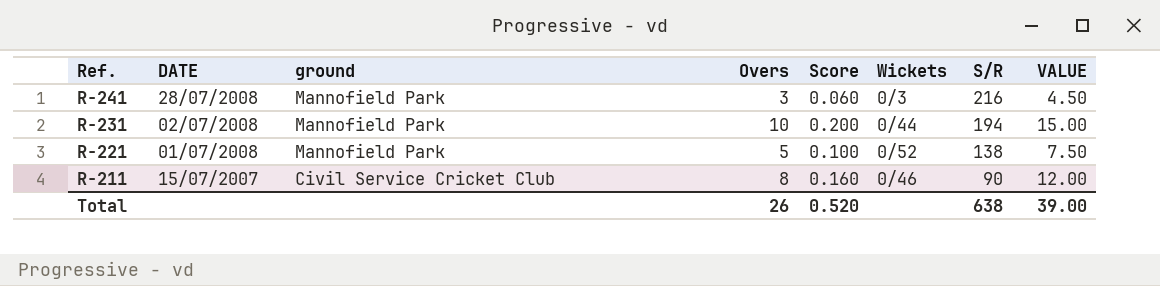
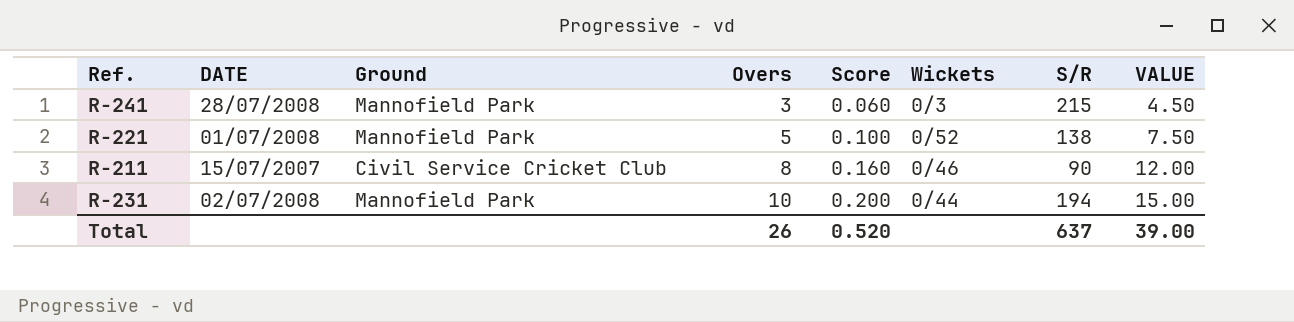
row order: Ref. descending -> Overs ascending
column name: ground -> Ground
R-241 | S/R: 216 -> 215
Total | S/R: 638 -> 637

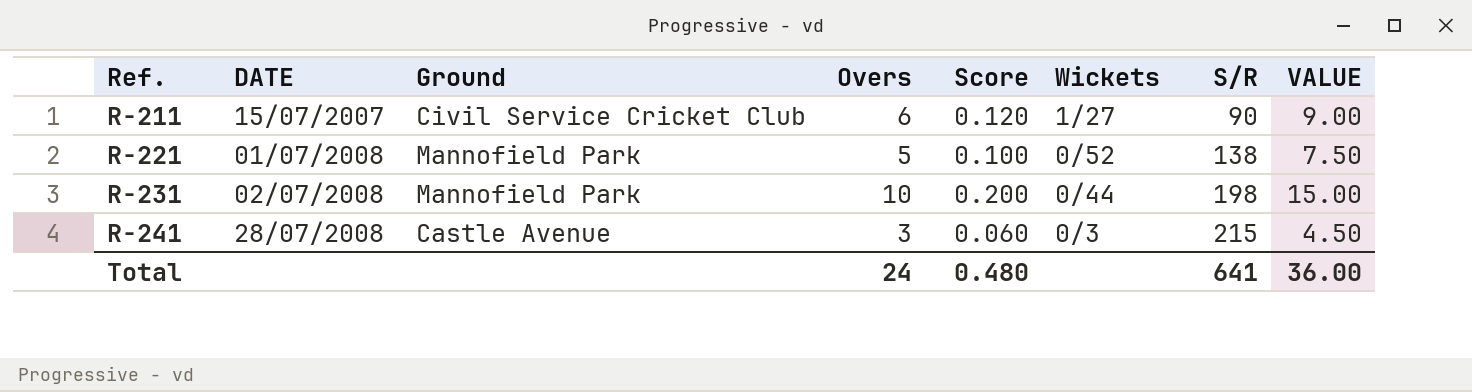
row order: Overs ascending -> Ref. ascending
R-211 | Overs: 8 -> 6
R-211 | Score: 0.160 -> 0.120
R-211 | Wickets: 0/46 -> 1/27
R-211 | VALUE: 12.00 -> 9.00
R-231 | S/R: 194 -> 198
R-241 | Ground: Mannofield Park -> Castle Avenue
Total | Overs: 26 -> 24
Total | Score: 0.520 -> 0.480
Total | S/R: 637 -> 641
Total | VALUE: 39.00 -> 36.00

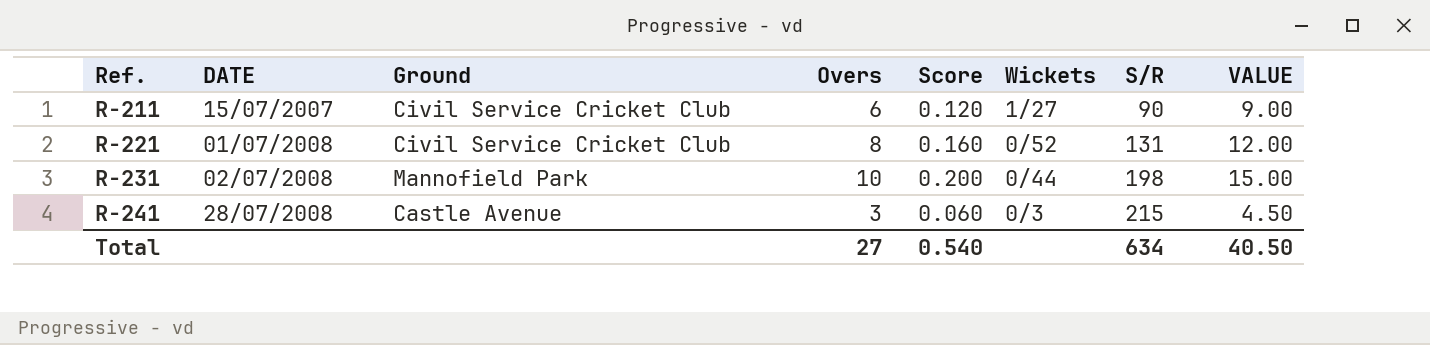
R-221 | Ground: Mannofield Park -> Civil Service Cricket Club
R-221 | Overs: 5 -> 8
R-221 | Score: 0.100 -> 0.160
R-221 | S/R: 138 -> 131
R-221 | VALUE: 7.50 -> 12.00
Total | Overs: 24 -> 27
Total | Score: 0.480 -> 0.540
Total | S/R: 641 -> 634
Total | VALUE: 36.00 -> 40.50

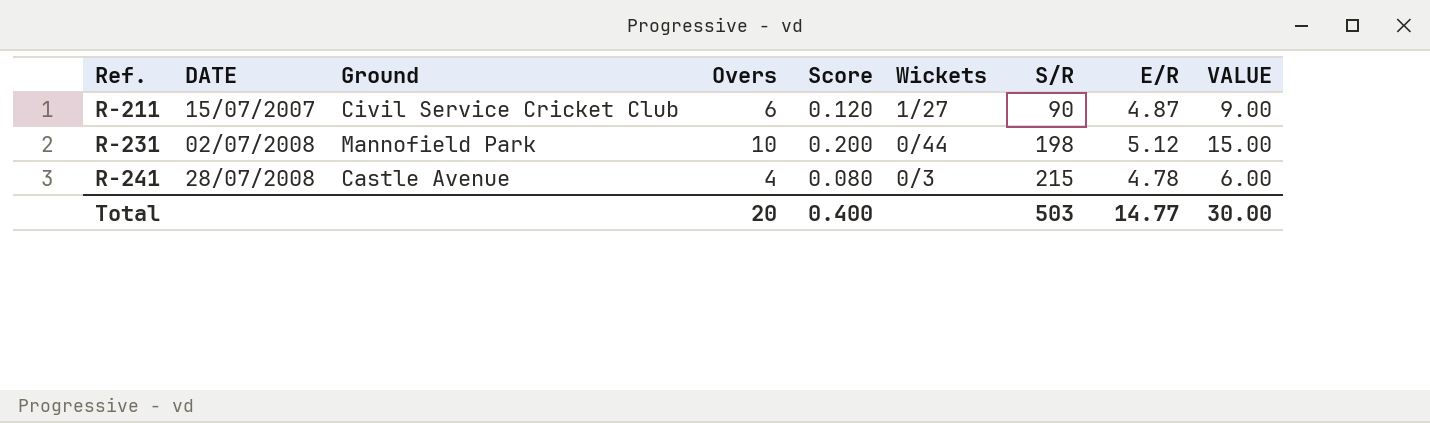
column E/R | position: none -> 8
row R-221: 01/07/2008 | Civil Service Cricket Club | 8 | 0.160 | 0/52 | 131 | 12.00 -> none
R-241 | Overs: 3 -> 4
R-241 | Score: 0.060 -> 0.080
R-241 | VALUE: 4.50 -> 6.00
Total | Overs: 27 -> 20
Total | Score: 0.540 -> 0.400
Total | S/R: 634 -> 503
Total | VALUE: 40.50 -> 30.00

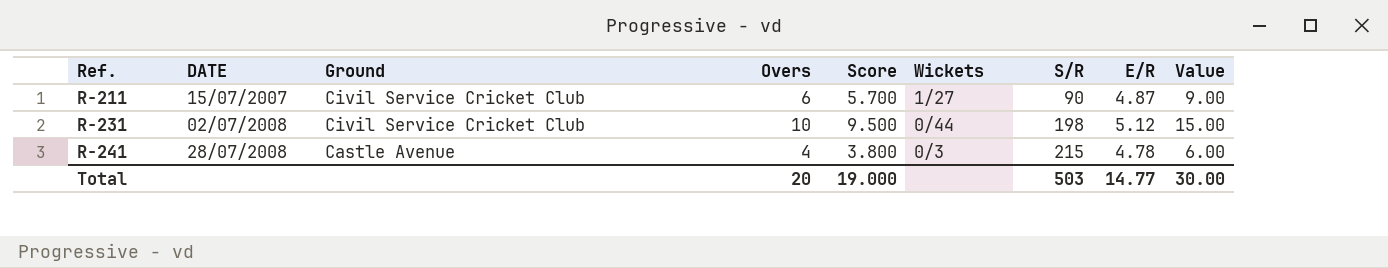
column Score | formula: [Overs] * 0.02 -> [Overs] * 0.95
column name: VALUE -> Value
R-231 | Ground: Mannofield Park -> Civil Service Cricket Club
Total | Score: 0.400 -> 19.000

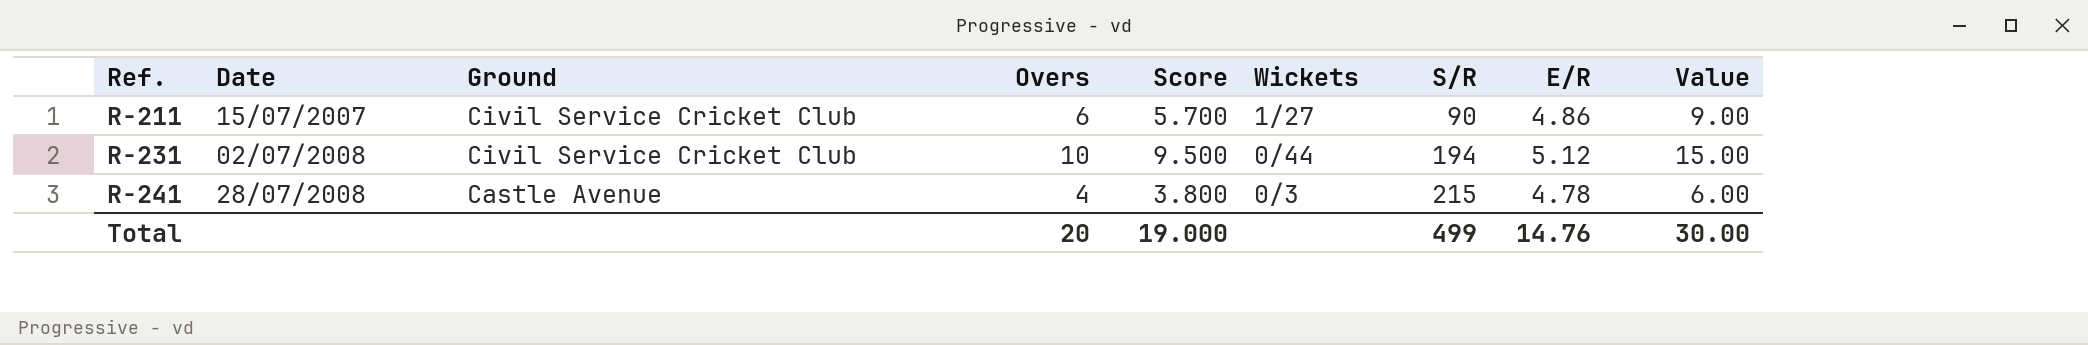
column name: DATE -> Date
R-211 | E/R: 4.87 -> 4.86
R-231 | S/R: 198 -> 194
Total | S/R: 503 -> 499
Total | E/R: 14.77 -> 14.76

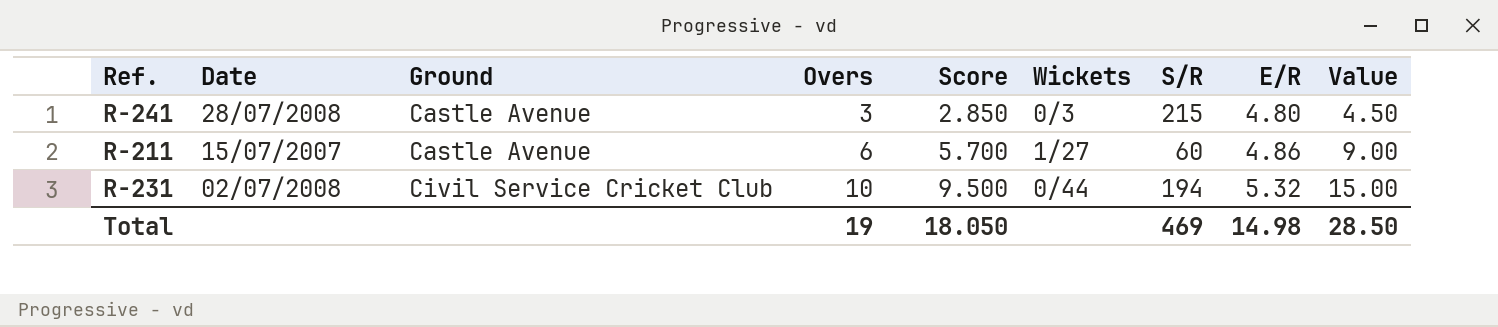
row order: Ref. ascending -> Ground ascending
R-241 | Overs: 4 -> 3
R-241 | Score: 3.800 -> 2.850
R-241 | E/R: 4.78 -> 4.80
R-241 | Value: 6.00 -> 4.50
R-211 | Ground: Civil Service Cricket Club -> Castle Avenue
R-211 | S/R: 90 -> 60
R-231 | E/R: 5.12 -> 5.32
Total | Overs: 20 -> 19
Total | Score: 19.000 -> 18.050
Total | S/R: 499 -> 469
Total | E/R: 14.76 -> 14.98
Total | Value: 30.00 -> 28.50

